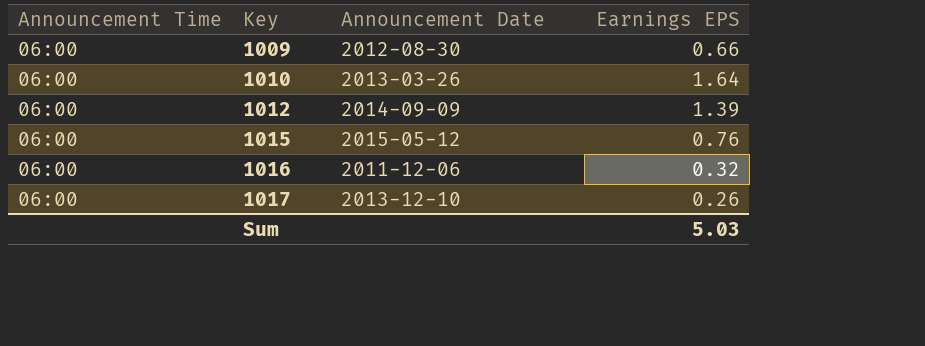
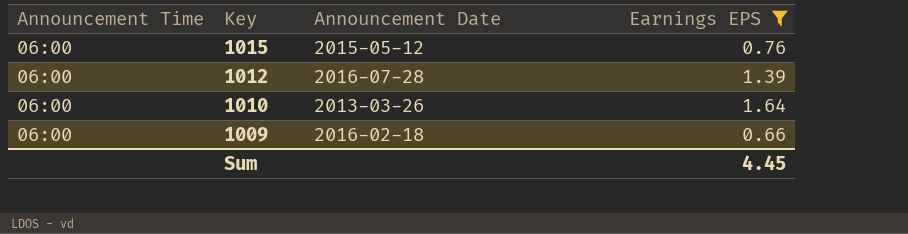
filter: none -> Earnings EPS >= 0.66
row order: Key ascending -> Key descending
1012 | Announcement Date: 2014-09-09 -> 2016-07-28
1009 | Announcement Date: 2012-08-30 -> 2016-02-18
Sum | Earnings EPS: 5.03 -> 4.45

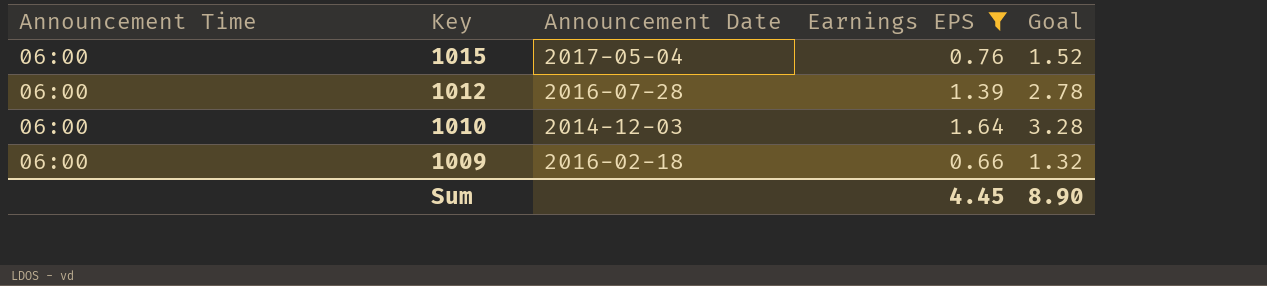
column Goal | formula: none -> [Earnings EPS] * 2
1015 | Announcement Date: 2015-05-12 -> 2017-05-04
1010 | Announcement Date: 2013-03-26 -> 2014-12-03

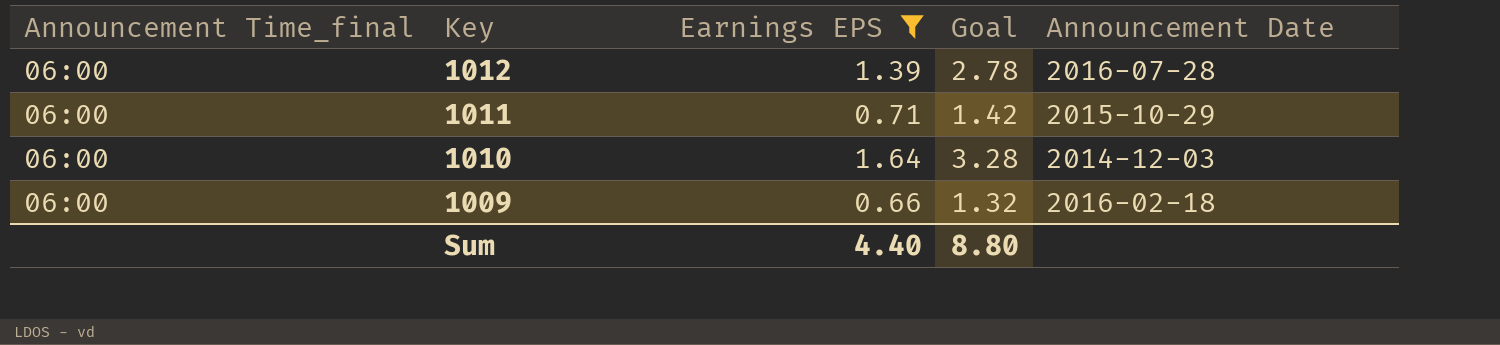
column name: Announcement Time -> Announcement Time_final
column Announcement Date | position: 3 -> 5
row 1015: 06:00 | 2017-05-04 | 0.76 | 1.52 -> none
row 1011: none -> 06:00 | 0.71 | 1.42 | 2015-10-29
Sum | Earnings EPS: 4.45 -> 4.40
Sum | Goal: 8.90 -> 8.80

